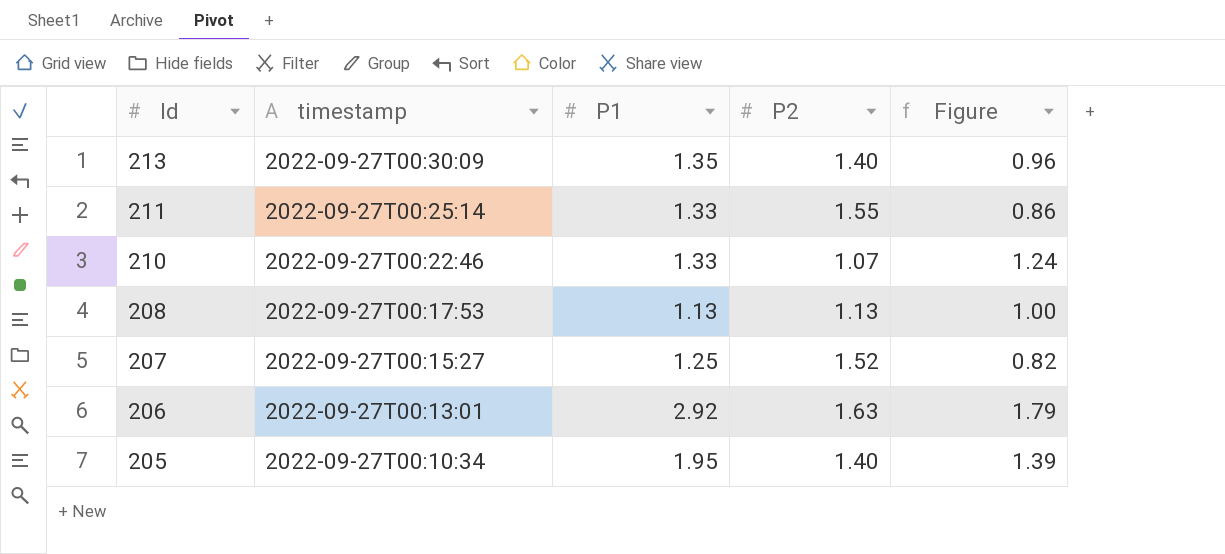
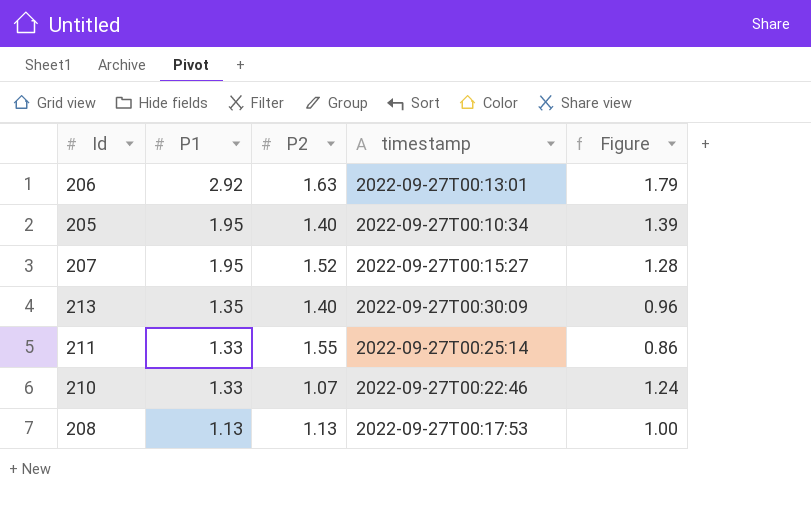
row order: Id descending -> P1 descending
column timestamp | position: 2 -> 4
207 | P1: 1.25 -> 1.95
207 | Figure: 0.82 -> 1.28

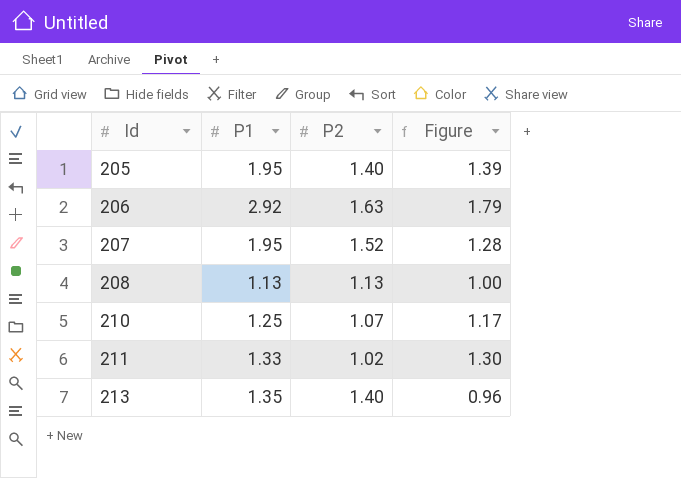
row order: P1 descending -> Id ascending
column timestamp | position: 4 -> none
210 | P1: 1.33 -> 1.25
210 | Figure: 1.24 -> 1.17
211 | P2: 1.55 -> 1.02
211 | Figure: 0.86 -> 1.30

